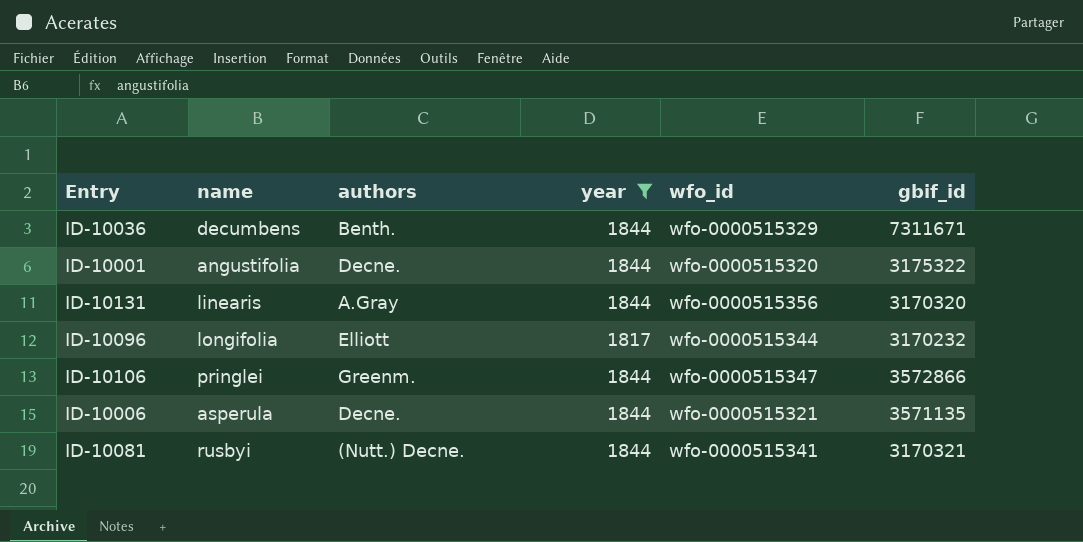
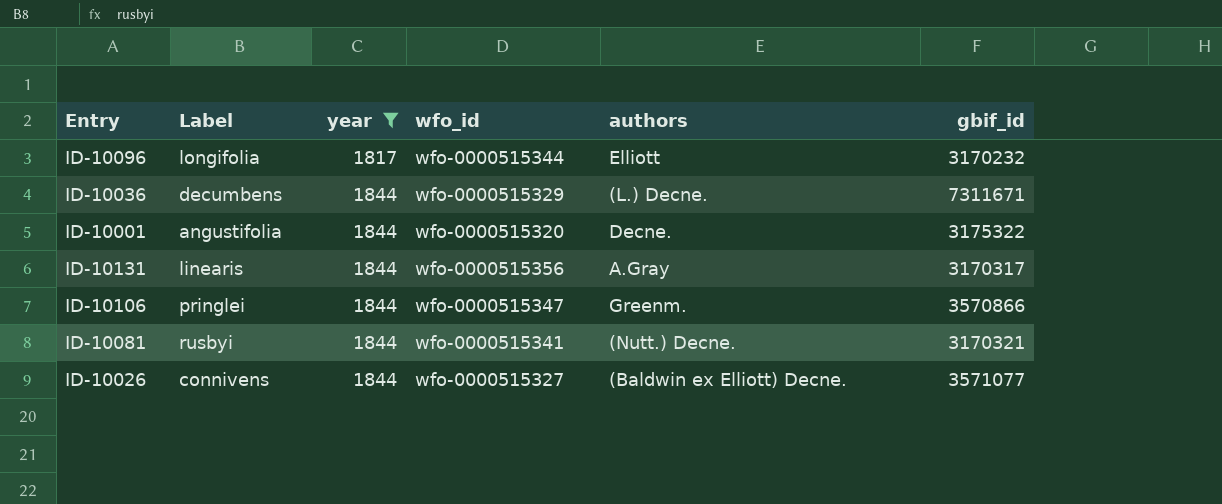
row order: none -> year ascending
column name: name -> Label
column authors | position: 3 -> 5
row ID-10006: asperula | Decne. | 1844 | wfo-0000515321 | 3571135 -> none
ID-10036 | authors: Benth. -> (L.) Decne.
ID-10131 | gbif_id: 3170320 -> 3170317
ID-10106 | gbif_id: 3572866 -> 3570866
row ID-10026: none -> connivens | 1844 | wfo-0000515327 | (Baldwin ex Elliott) Decne. | 3571077

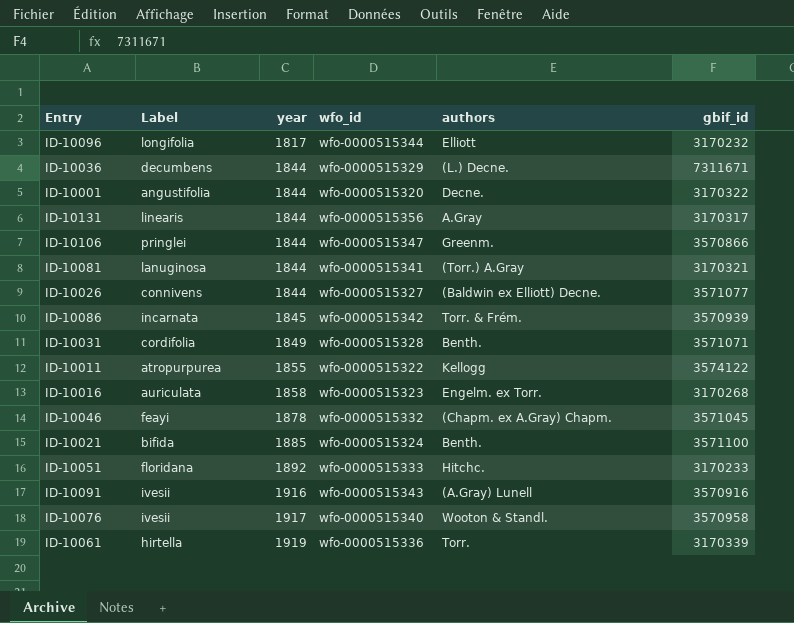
filter: year <= 1844 -> none
ID-10001 | gbif_id: 3175322 -> 3170322
ID-10081 | Label: rusbyi -> lanuginosa
ID-10081 | authors: (Nutt.) Decne. -> (Torr.) A.Gray

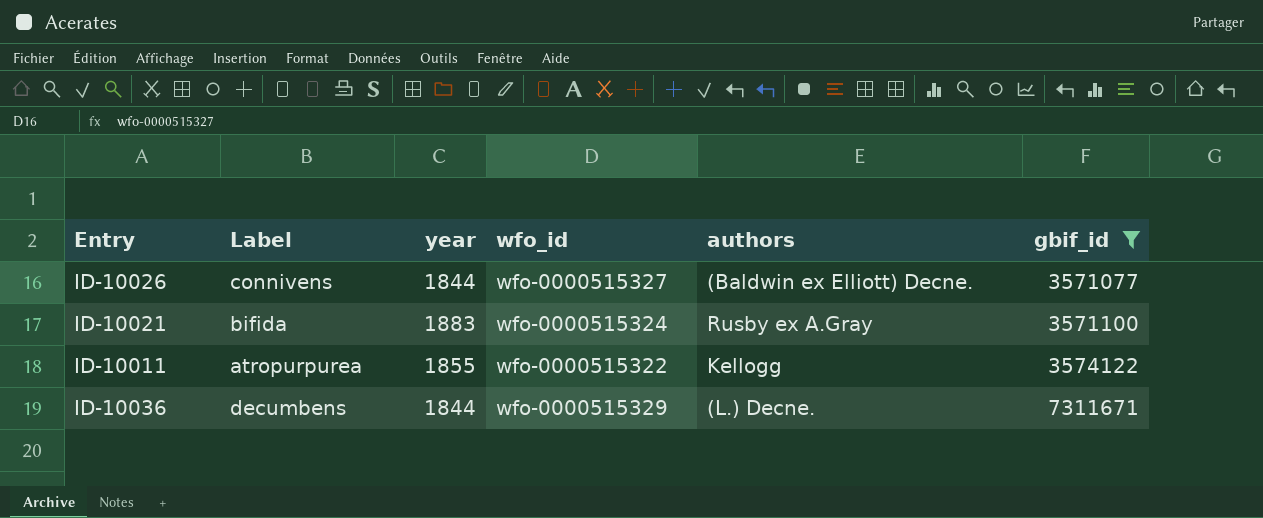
filter: none -> gbif_id >= 3571077
row order: year ascending -> gbif_id ascending
ID-10021 | year: 1885 -> 1883
ID-10021 | authors: Benth. -> Rusby ex A.Gray

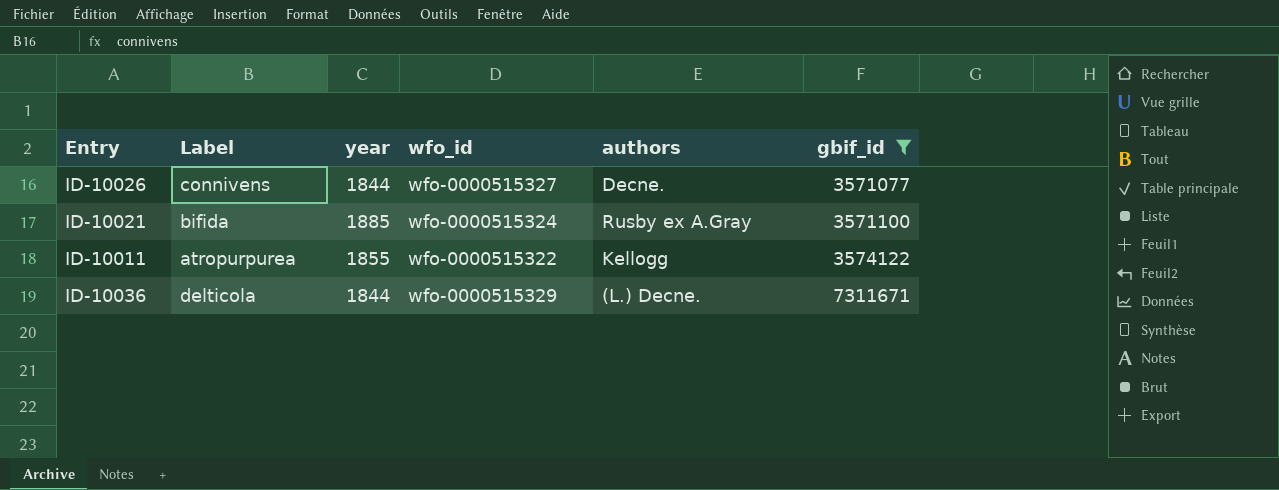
ID-10026 | authors: (Baldwin ex Elliott) Decne. -> Decne.
ID-10021 | year: 1883 -> 1885
ID-10036 | Label: decumbens -> delticola

